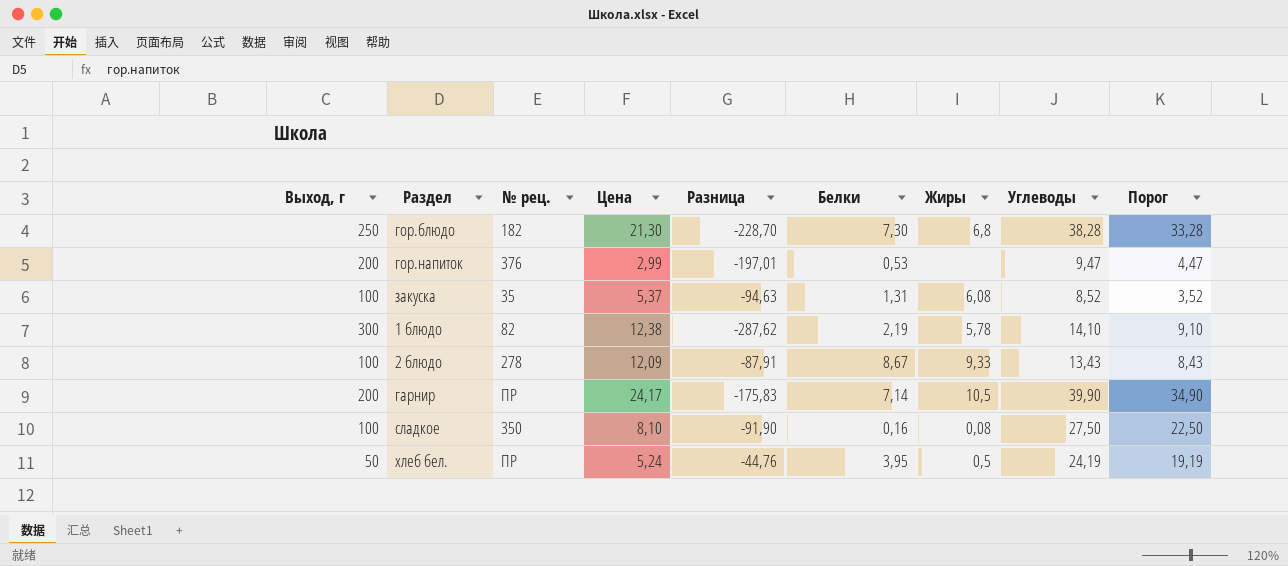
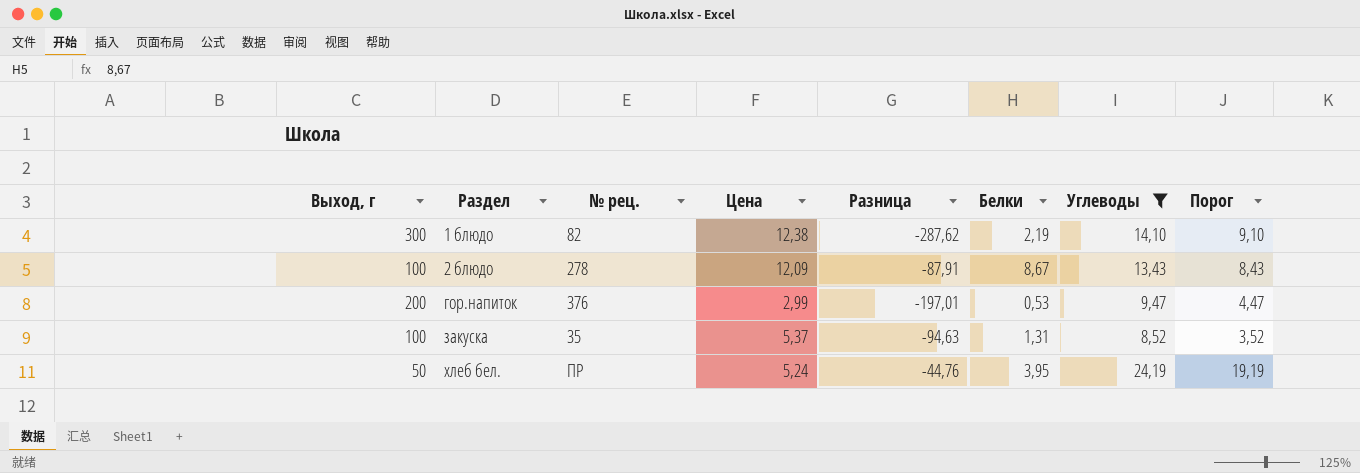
filter: none -> Углеводы <= 24,19
row order: none -> Раздел ascending
column Жиры | position: 7 -> none

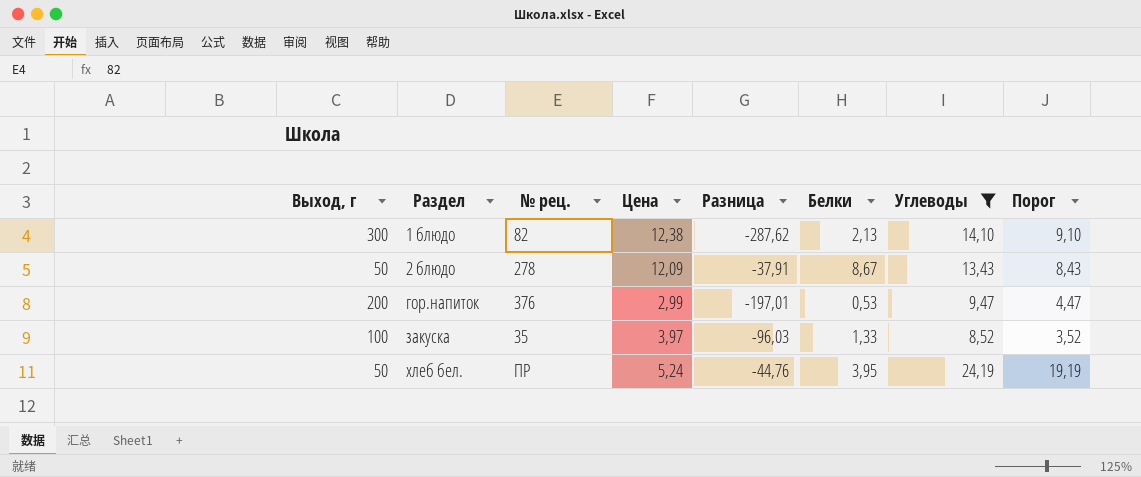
1 блюдо | Белки: 2,19 -> 2,13
2 блюдо | Выход, г: 100 -> 50
2 блюдо | Разница: -87,91 -> -37,91
закуска | Цена: 5,37 -> 3,97
закуска | Разница: -94,63 -> -96,03
закуска | Белки: 1,31 -> 1,33

